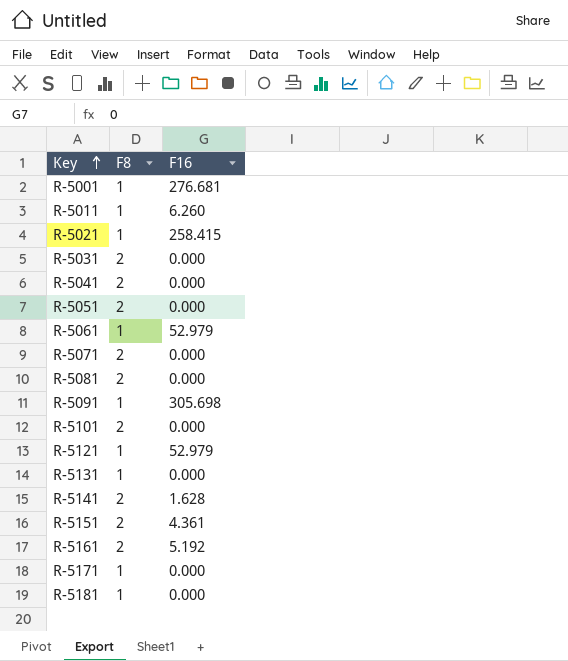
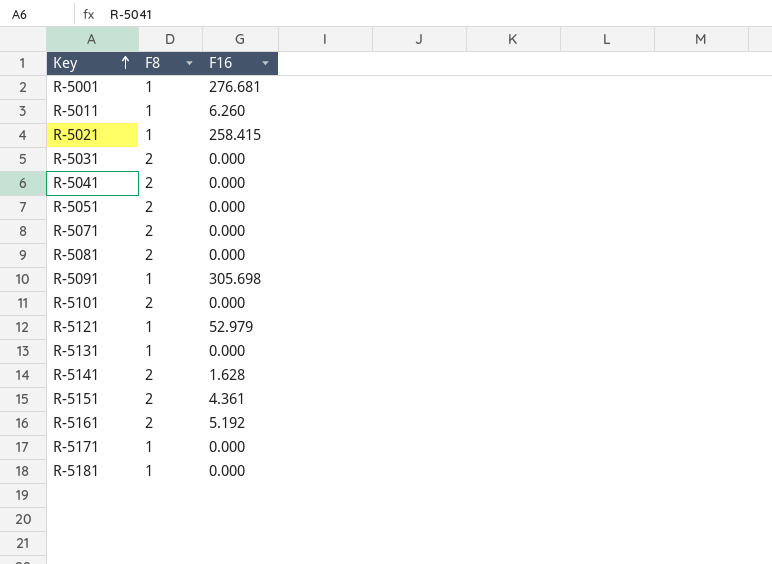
row R-5061: 1 | 52.979 -> none

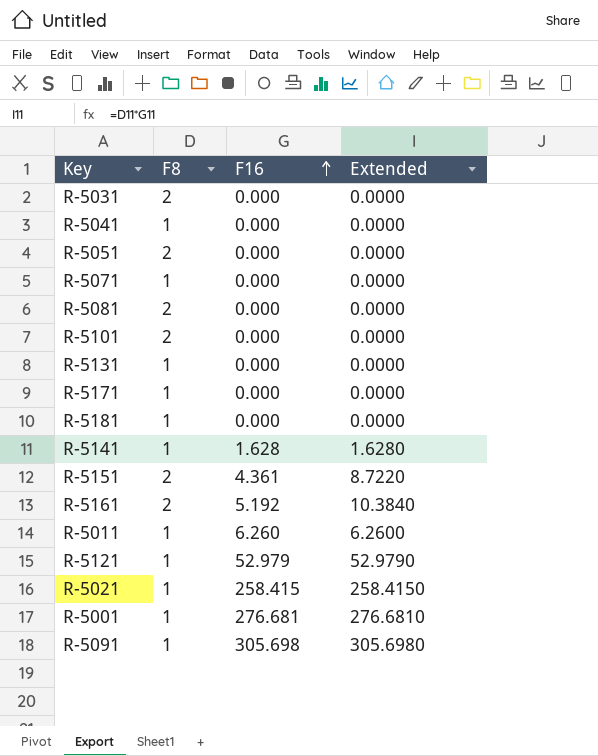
row order: Key ascending -> F16 ascending
column Extended | formula: none -> [F8] * [F16]
R-5041 | F8: 2 -> 1
R-5071 | F8: 2 -> 1
R-5141 | F8: 2 -> 1

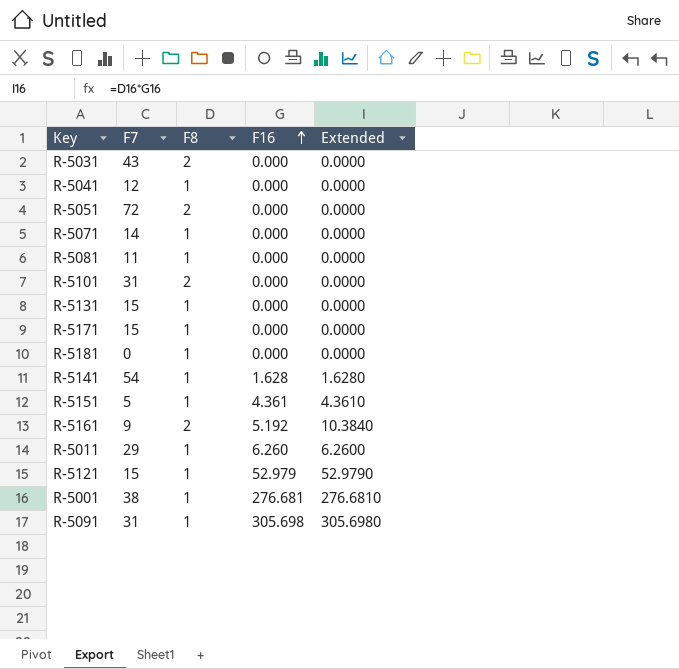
column F7 | position: none -> 2
row R-5021: 1 | 258.415 | 258.4150 -> none
R-5081 | F8: 2 -> 1
R-5151 | F8: 2 -> 1
R-5151 | Extended: 8.7220 -> 4.3610

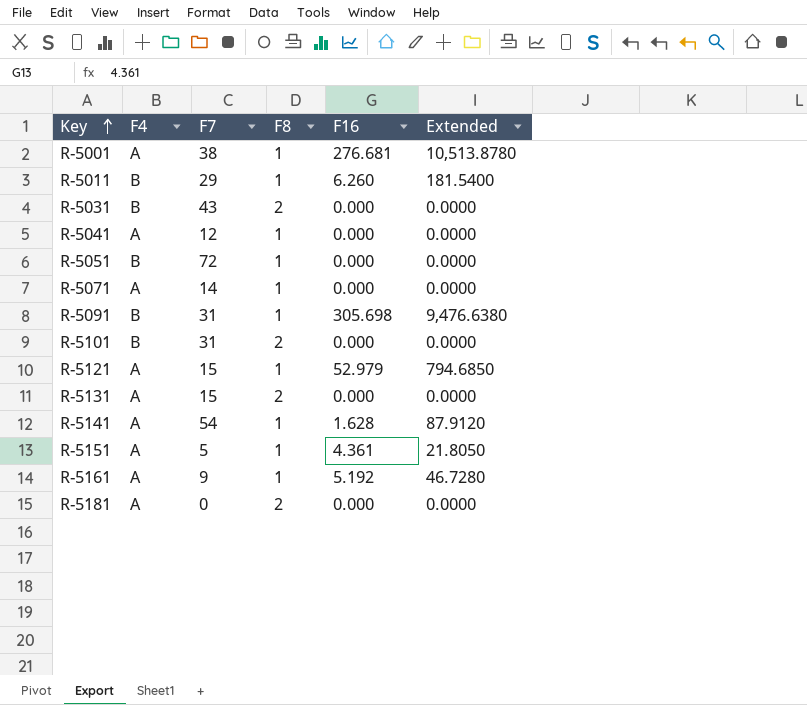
row order: F16 ascending -> Key ascending
column F4 | position: none -> 2
column Extended | formula: [F8] * [F16] -> [F7] * [F16]
row R-5081: 11 | 1 | 0.000 | 0.0000 -> none
row R-5171: 15 | 1 | 0.000 | 0.0000 -> none
R-5051 | F8: 2 -> 1
R-5131 | F8: 1 -> 2
R-5161 | F8: 2 -> 1
R-5181 | F8: 1 -> 2

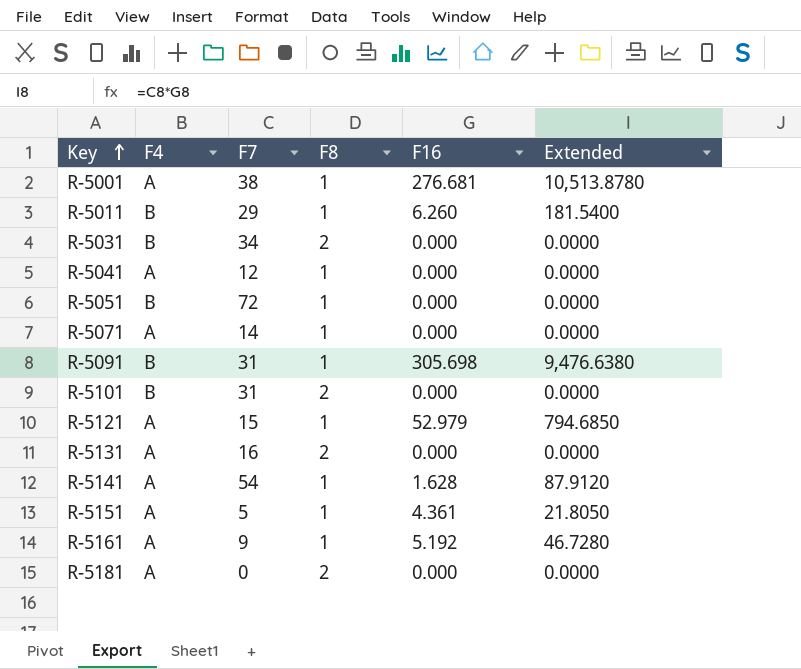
R-5031 | F7: 43 -> 34
R-5131 | F7: 15 -> 16

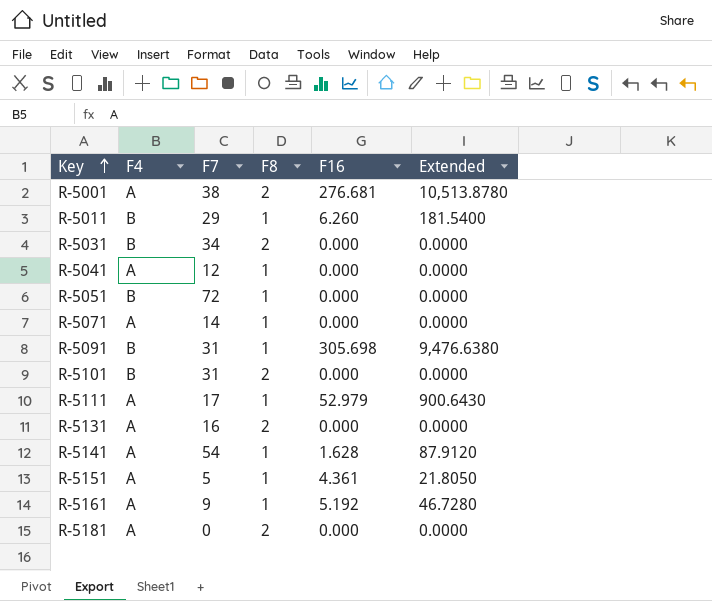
row R-5121: A | 15 | 1 | 52.979 | 794.6850 -> none
R-5001 | F8: 1 -> 2
row R-5111: none -> A | 17 | 1 | 52.979 | 900.6430

